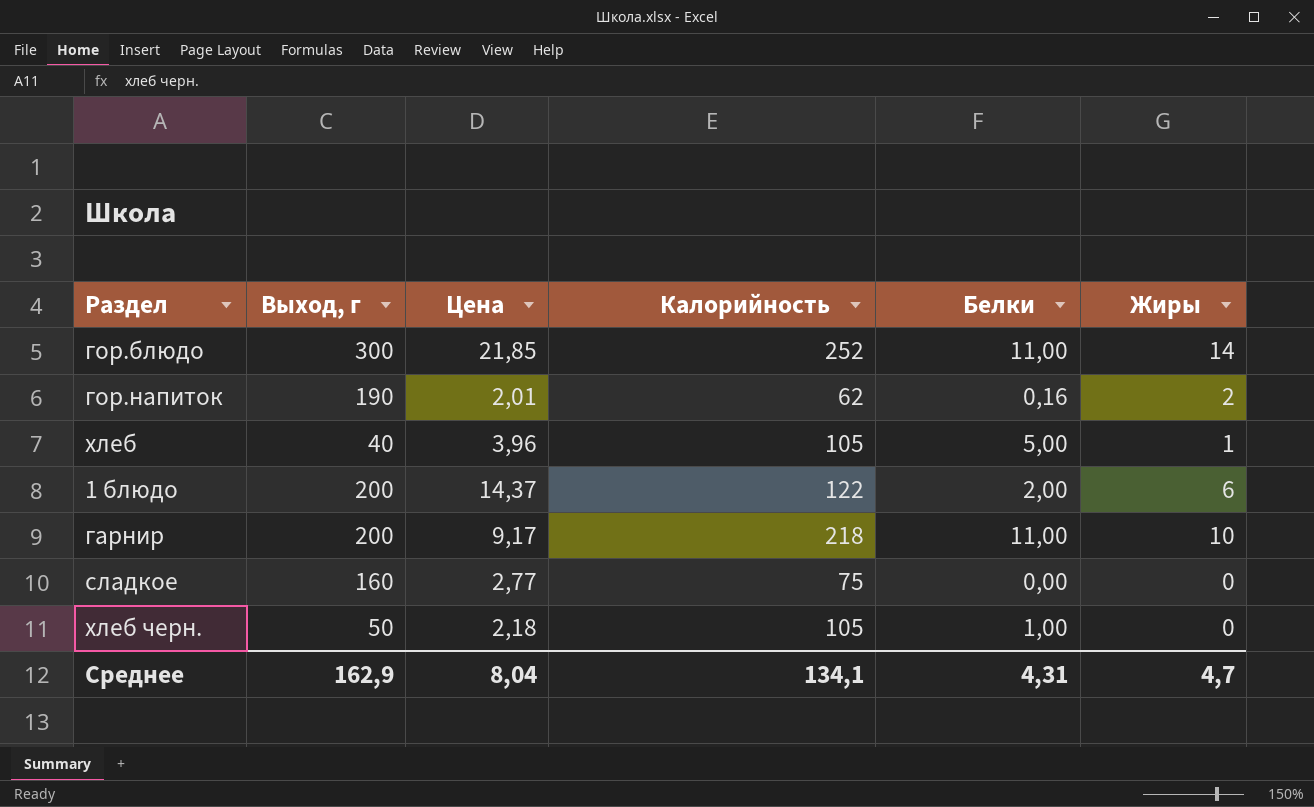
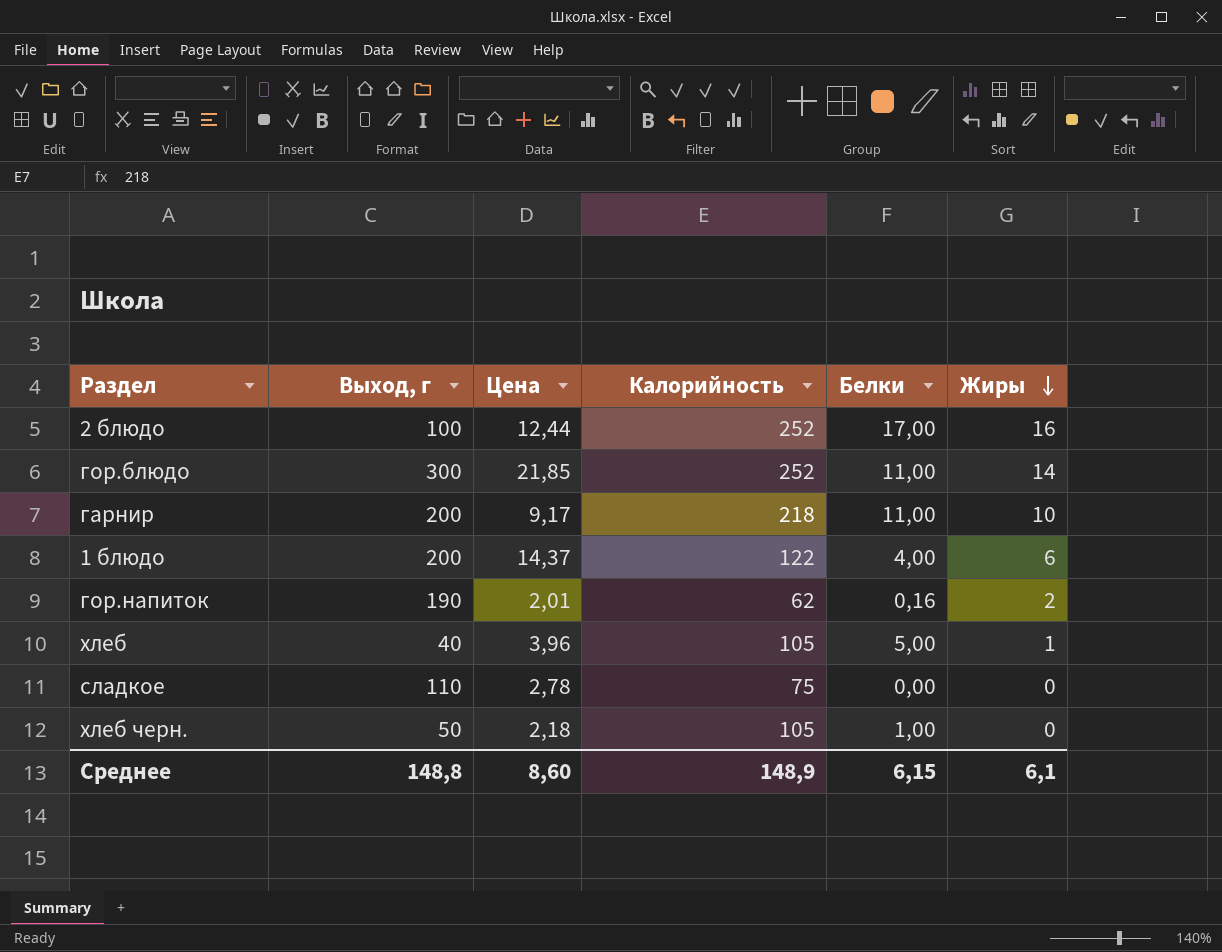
row order: none -> Жиры descending
row 2 блюдо: none -> 100 | 12,44 | 252 | 17,00 | 16
1 блюдо | Белки: 2,00 -> 4,00
сладкое | Выход, г: 160 -> 110
сладкое | Цена: 2,77 -> 2,78
Среднее | Выход, г: 162,9 -> 148,8
Среднее | Цена: 8,04 -> 8,60
Среднее | Калорийность: 134,1 -> 148,9
Среднее | Белки: 4,31 -> 6,15
Среднее | Жиры: 4,7 -> 6,1

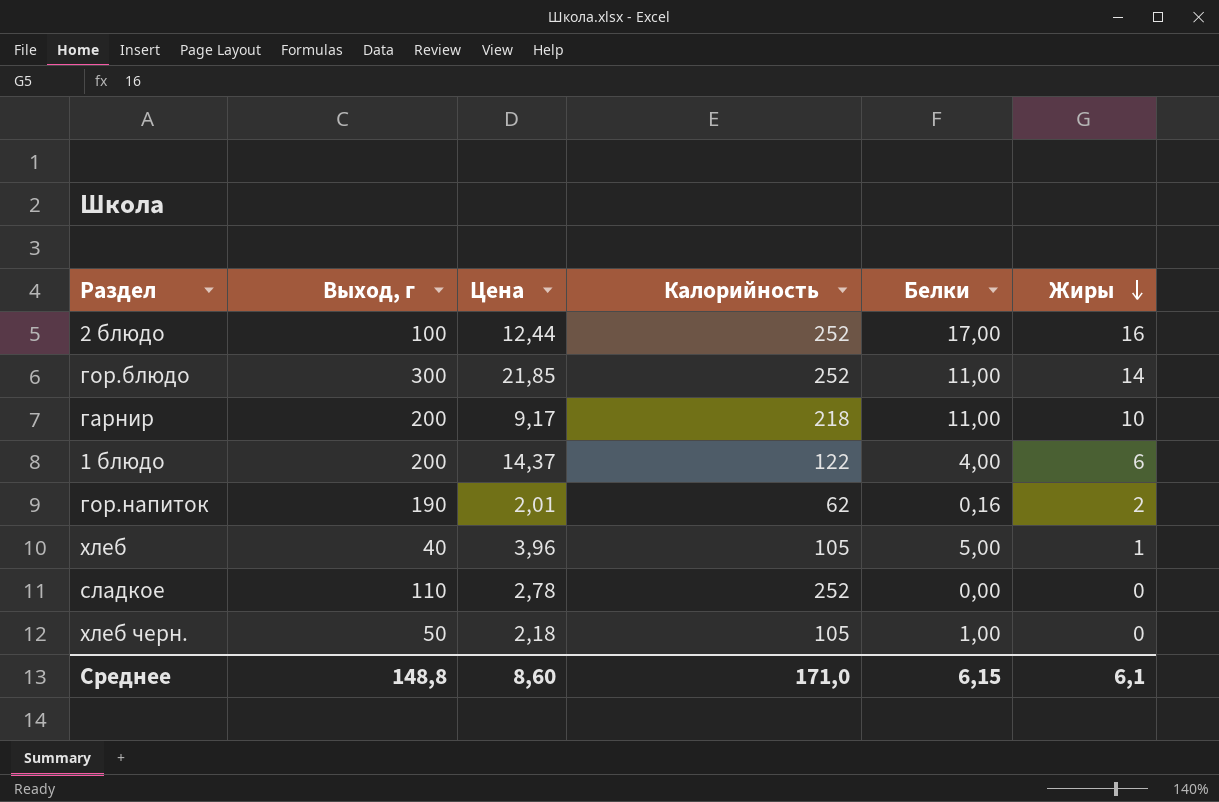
сладкое | Калорийность: 75 -> 252
Среднее | Калорийность: 148,9 -> 171,0

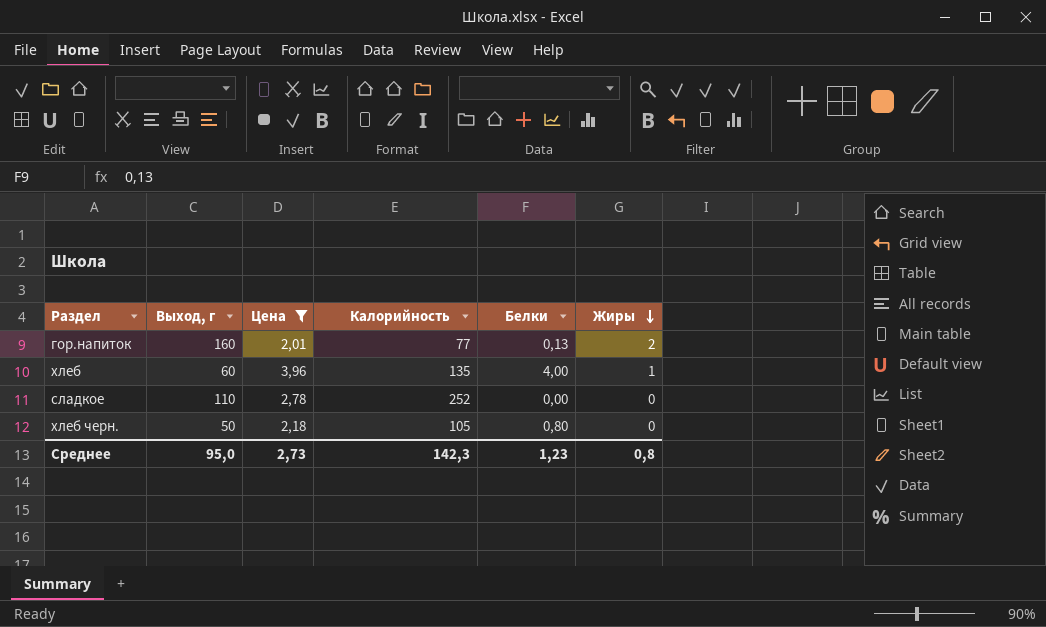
filter: none -> Цена <= 3,96
гор.напиток | Выход, г: 190 -> 160
гор.напиток | Калорийность: 62 -> 77
гор.напиток | Белки: 0,16 -> 0,13
хлеб | Выход, г: 40 -> 60
хлеб | Калорийность: 105 -> 135
хлеб | Белки: 5,00 -> 4,00
хлеб черн. | Белки: 1,00 -> 0,80
Среднее | Выход, г: 148,8 -> 95,0
Среднее | Цена: 8,60 -> 2,73
Среднее | Калорийность: 171,0 -> 142,3
Среднее | Белки: 6,15 -> 1,23
Среднее | Жиры: 6,1 -> 0,8

